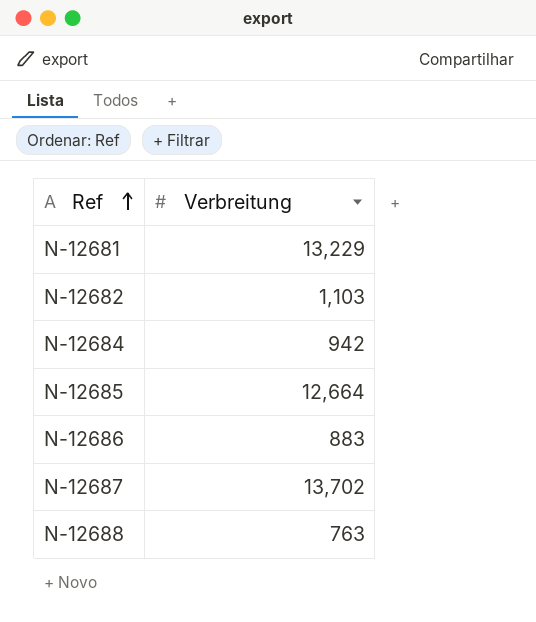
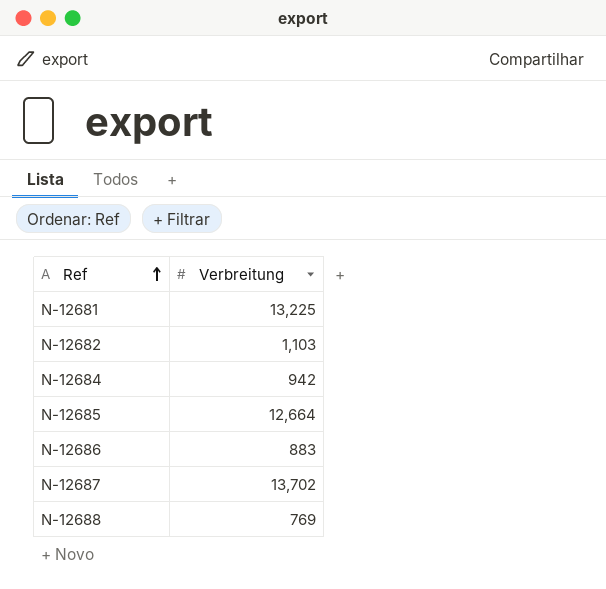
N-12681 | Verbreitung: 13,229 -> 13,225
N-12688 | Verbreitung: 763 -> 769

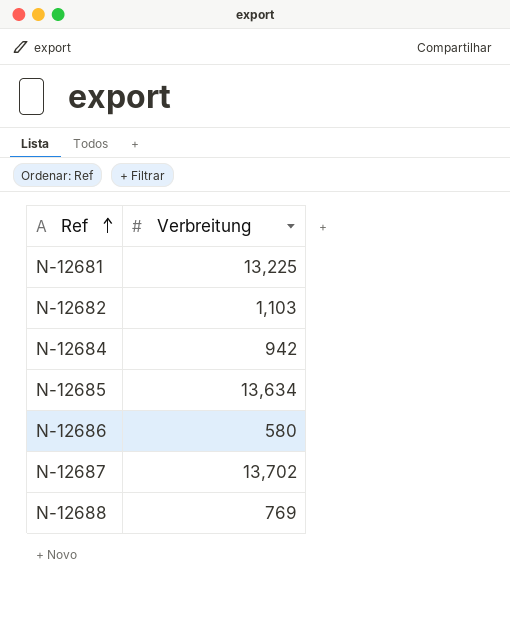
N-12685 | Verbreitung: 12,664 -> 13,634
N-12686 | Verbreitung: 883 -> 580

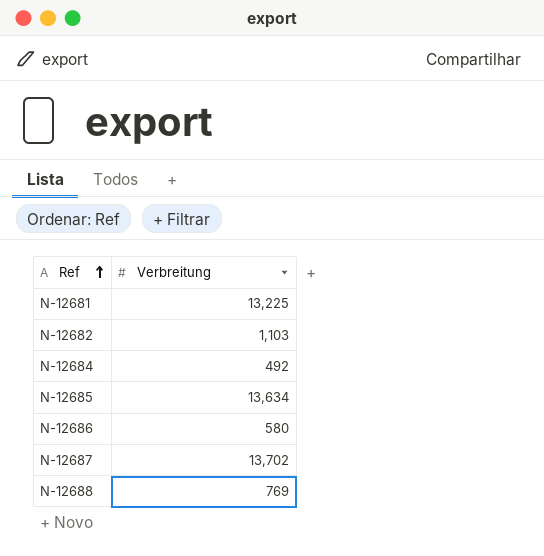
N-12684 | Verbreitung: 942 -> 492

